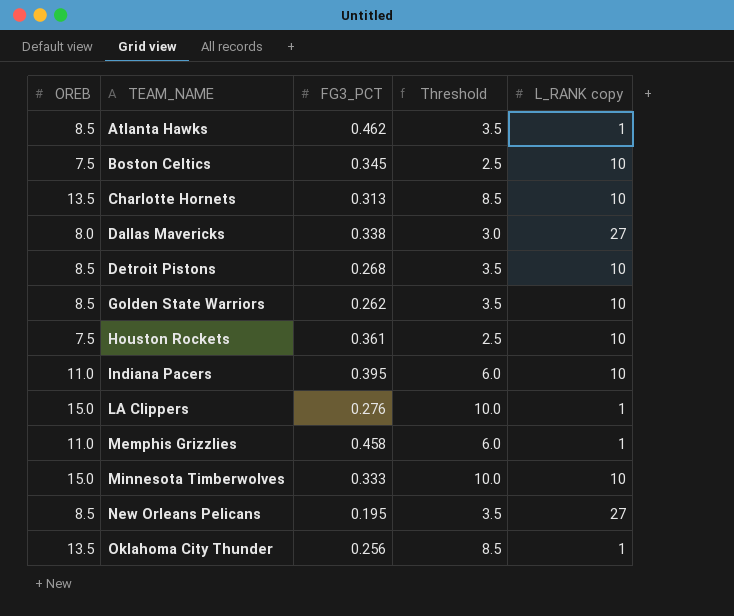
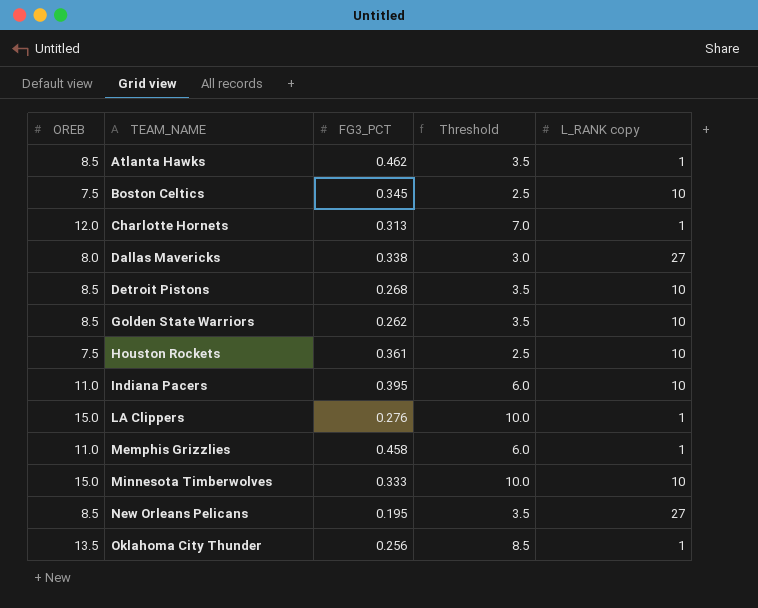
Charlotte Hornets | OREB: 13.5 -> 12.0
Charlotte Hornets | Threshold: 8.5 -> 7.0
Charlotte Hornets | L_RANK copy: 10 -> 1

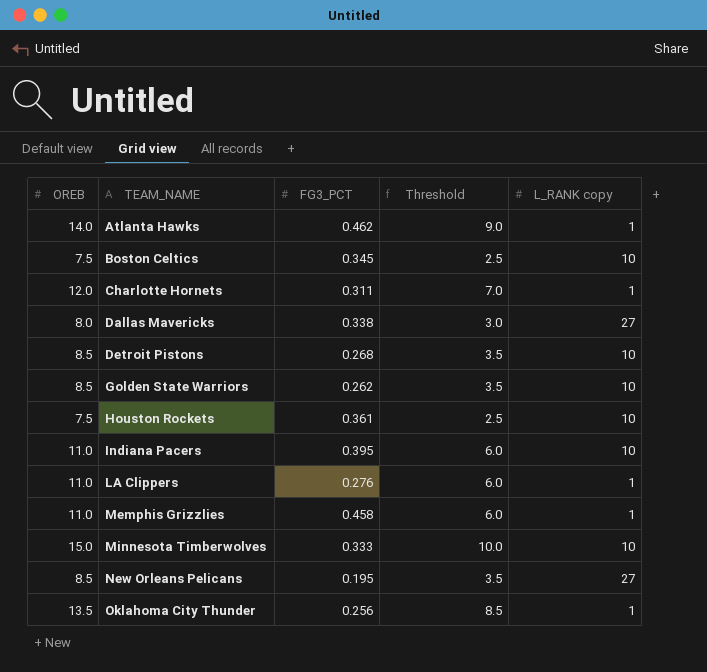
Atlanta Hawks | OREB: 8.5 -> 14.0
Atlanta Hawks | Threshold: 3.5 -> 9.0
Charlotte Hornets | FG3_PCT: 0.313 -> 0.311
LA Clippers | OREB: 15.0 -> 11.0
LA Clippers | Threshold: 10.0 -> 6.0

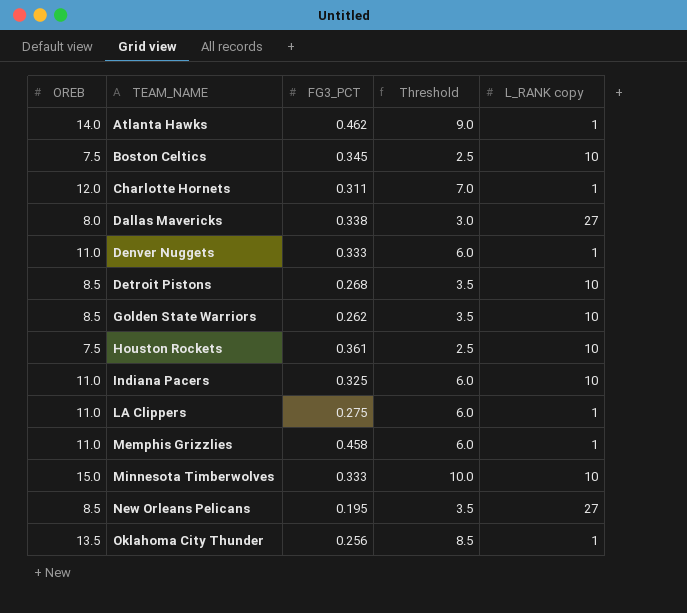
row Denver Nuggets: none -> 11.0 | 0.333 | 6.0 | 1
Indiana Pacers | FG3_PCT: 0.395 -> 0.325
LA Clippers | FG3_PCT: 0.276 -> 0.275

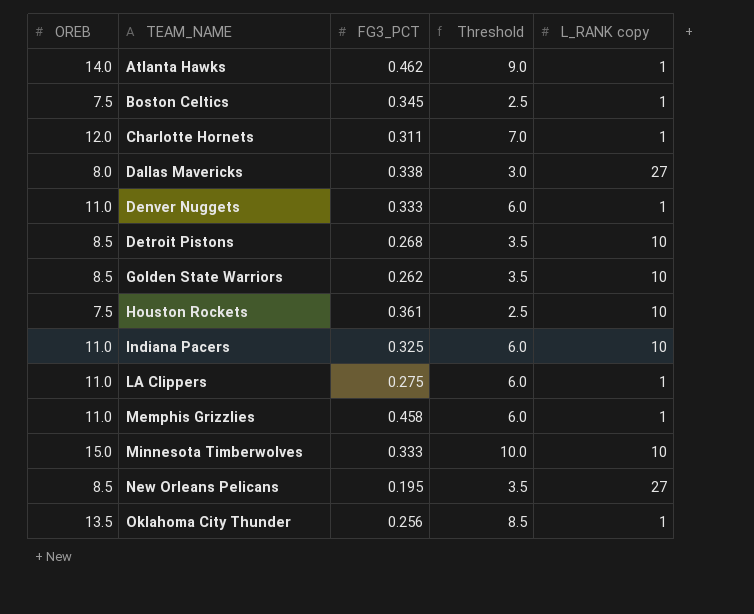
Boston Celtics | L_RANK copy: 10 -> 1

